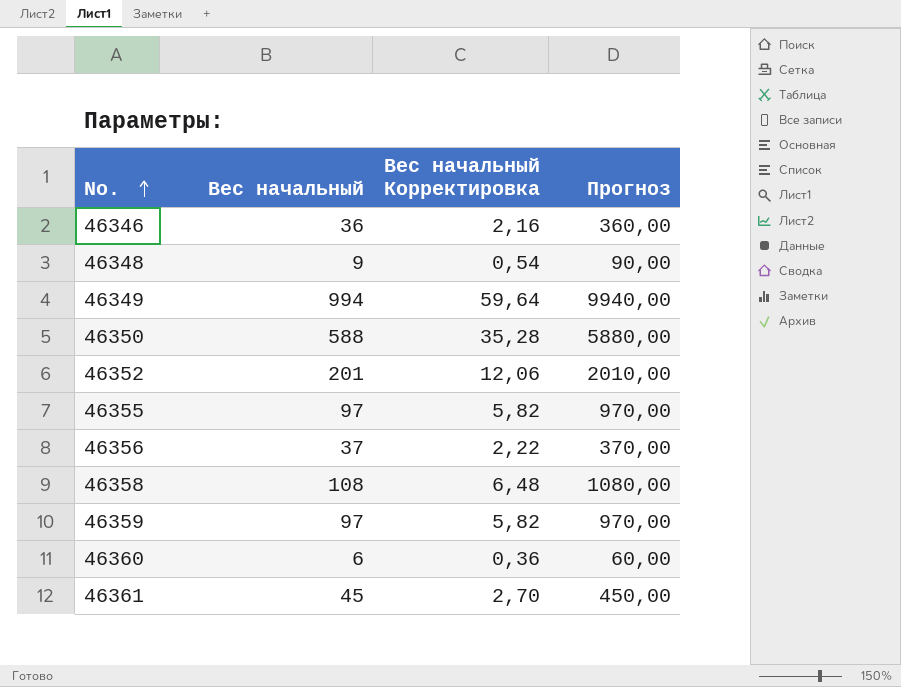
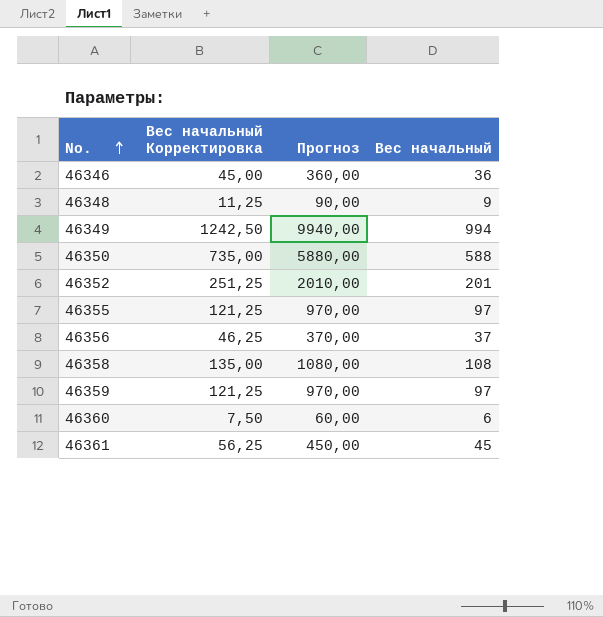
column Вес начальный Корректировка | formula: [Вес начальный] * 0,06 -> [Вес начальный] * 1,25
column Вес начальный | position: 2 -> 4

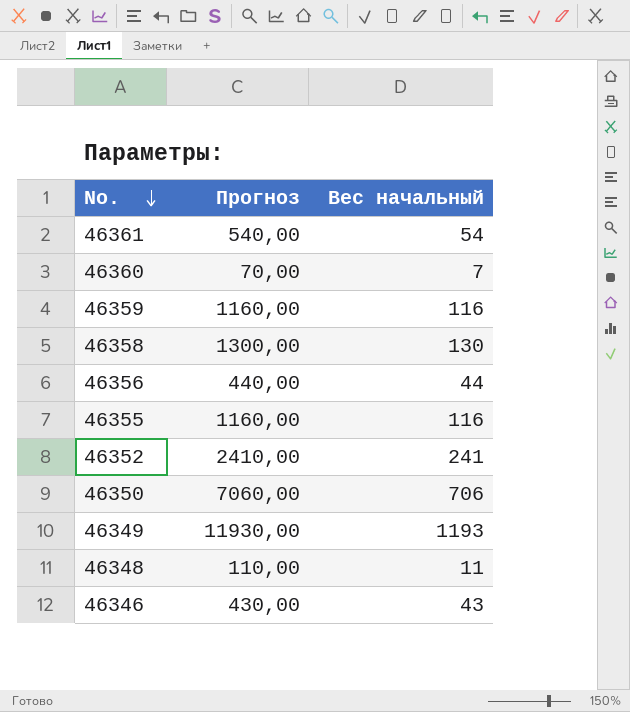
row order: No. ascending -> No. descending
column Вес начальный Корректировка | formula: [Вес начальный] * 1,25 -> none
46361 | Прогноз: 450,00 -> 540,00
46361 | Вес начальный: 45 -> 54
46360 | Прогноз: 60,00 -> 70,00
46360 | Вес начальный: 6 -> 7
46359 | Прогноз: 970,00 -> 1160,00
46359 | Вес начальный: 97 -> 116
46358 | Прогноз: 1080,00 -> 1300,00
46358 | Вес начальный: 108 -> 130
46356 | Прогноз: 370,00 -> 440,00
46356 | Вес начальный: 37 -> 44
46355 | Прогноз: 970,00 -> 1160,00
46355 | Вес начальный: 97 -> 116
46352 | Прогноз: 2010,00 -> 2410,00
46352 | Вес начальный: 201 -> 241
46350 | Прогноз: 5880,00 -> 7060,00
46350 | Вес начальный: 588 -> 706
46349 | Прогноз: 9940,00 -> 11930,00
46349 | Вес начальный: 994 -> 1193
46348 | Прогноз: 90,00 -> 110,00
46348 | Вес начальный: 9 -> 11
46346 | Прогноз: 360,00 -> 430,00
46346 | Вес начальный: 36 -> 43

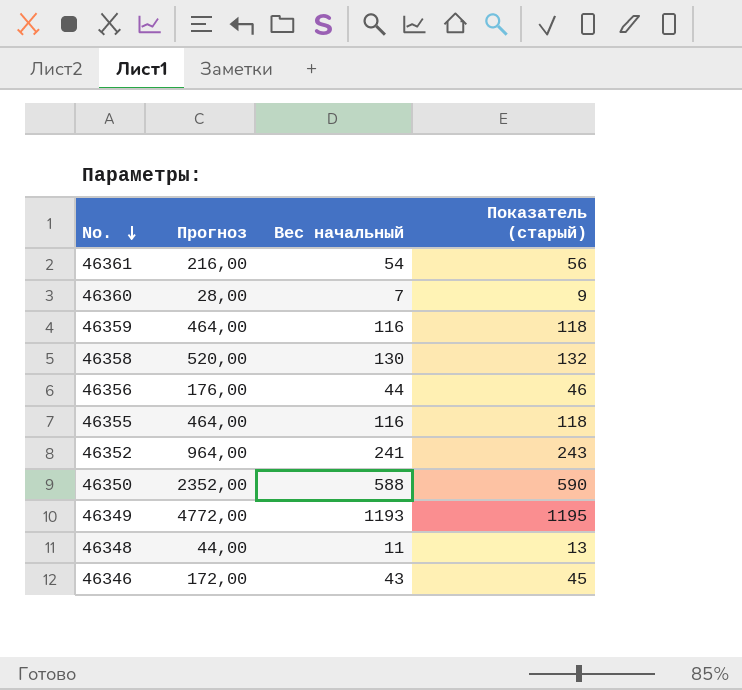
column Прогноз | formula: [Вес начальный] * 10 -> [Вес начальный] * 4
column Показатель (старый) | formula: none -> [Вес начальный] + 2
46350 | Вес начальный: 706 -> 588

